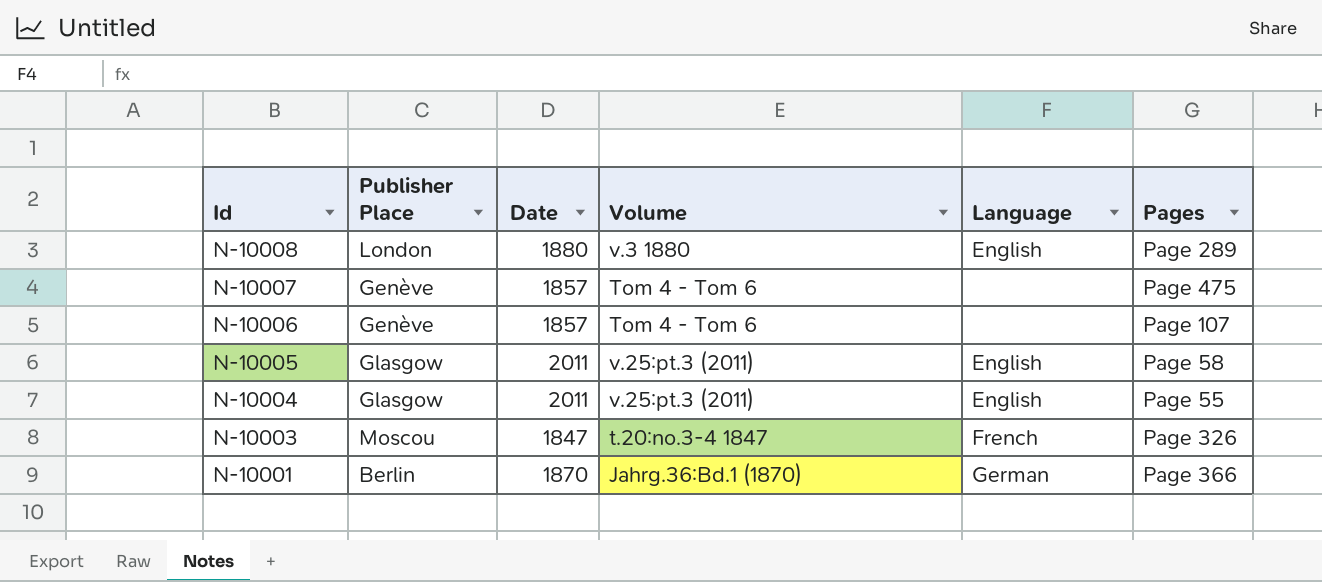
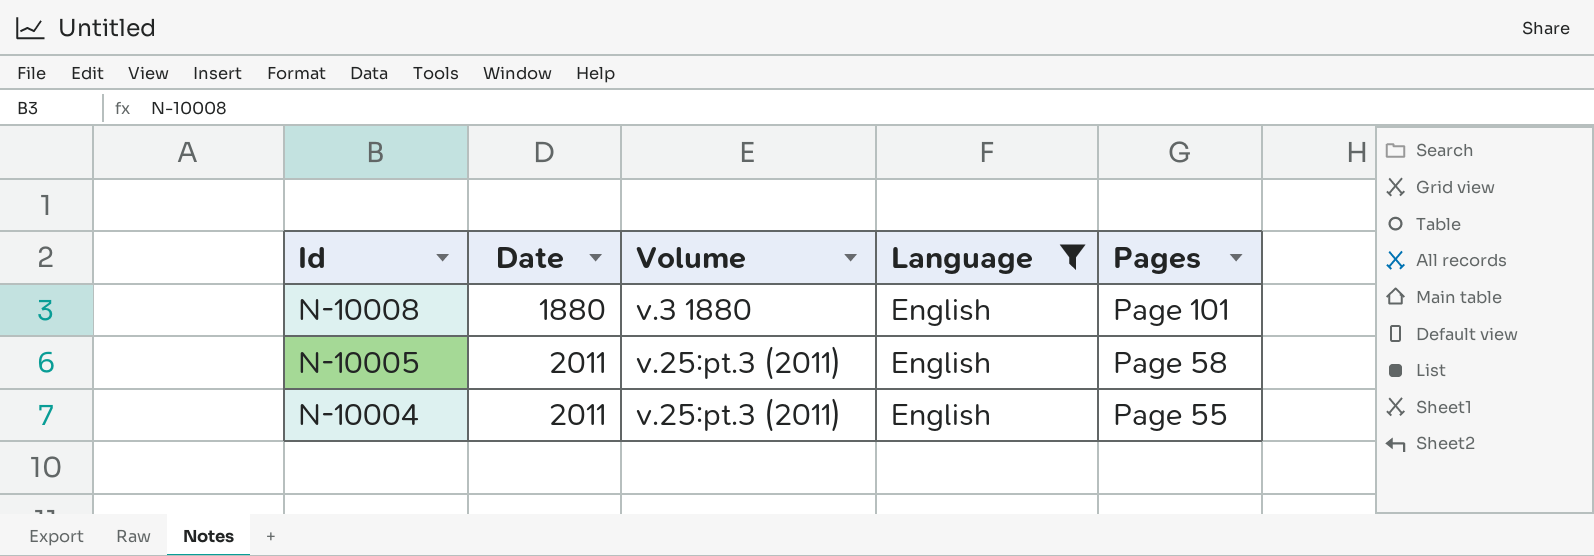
filter: none -> Language = English
column Publisher Place | position: 2 -> none
N-10008 | Pages: Page 289 -> Page 101

